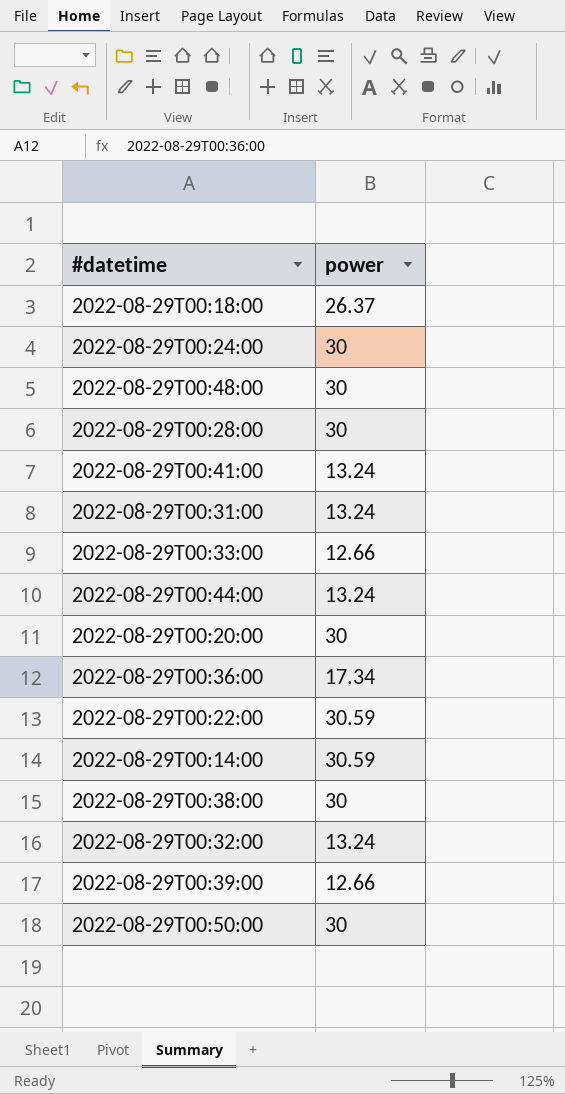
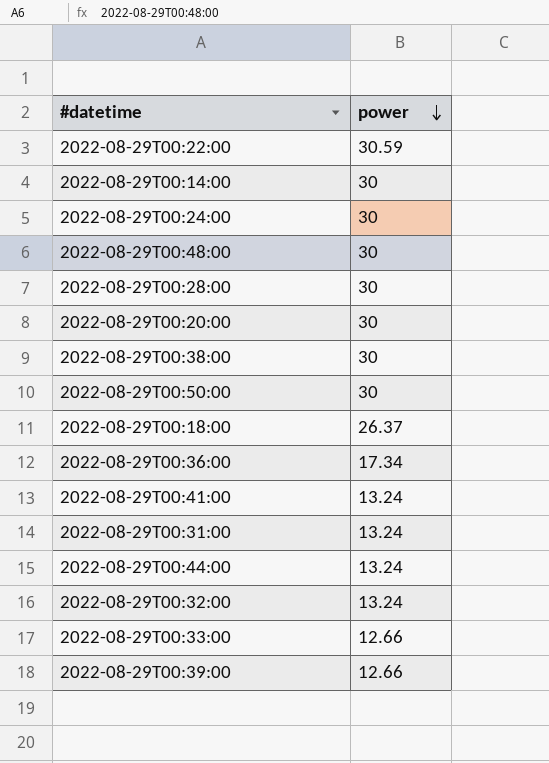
row order: none -> power descending
2022-08-29T00:14:00 | power: 30.59 -> 30

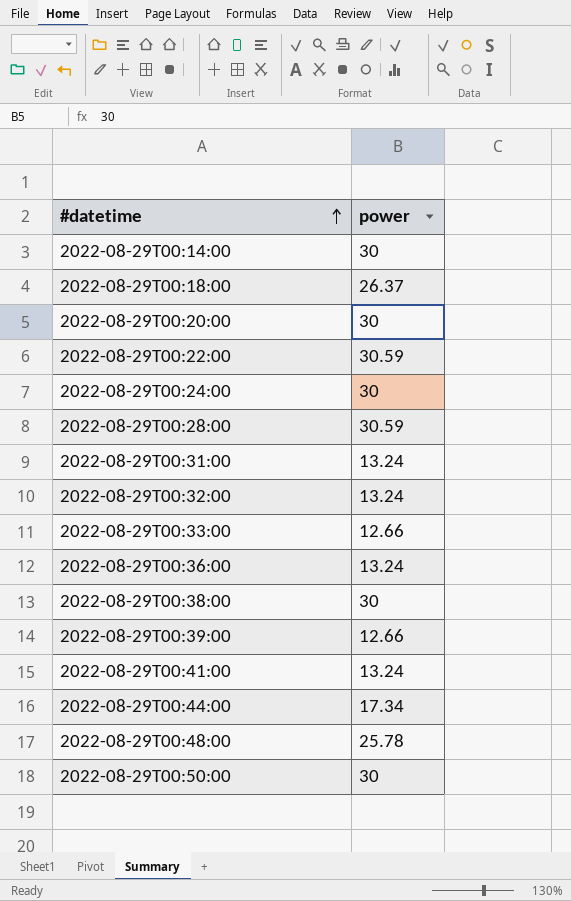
row order: power descending -> #datetime ascending
2022-08-29T00:28:00 | power: 30 -> 30.59
2022-08-29T00:36:00 | power: 17.34 -> 13.24
2022-08-29T00:44:00 | power: 13.24 -> 17.34
2022-08-29T00:48:00 | power: 30 -> 25.78

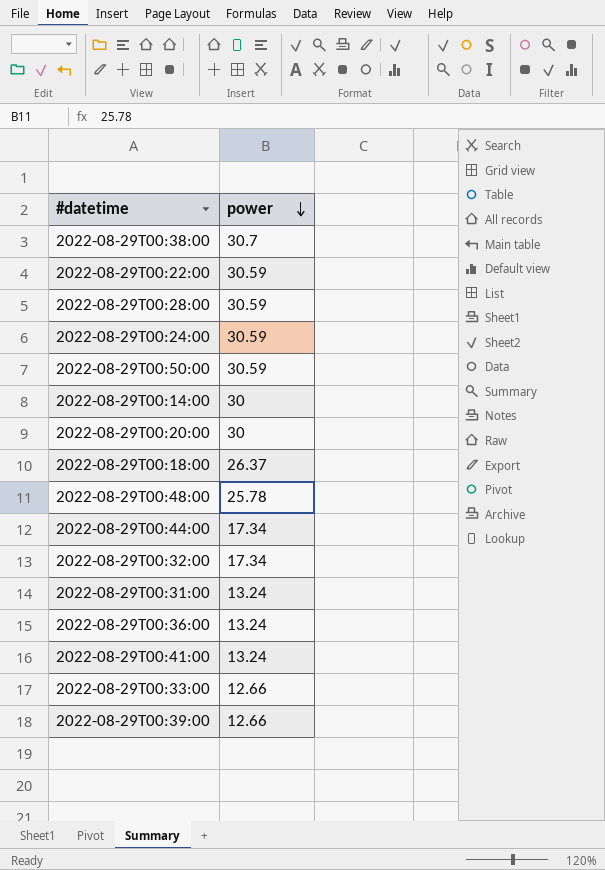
row order: #datetime ascending -> power descending
2022-08-29T00:38:00 | power: 30 -> 30.7
2022-08-29T00:24:00 | power: 30 -> 30.59
2022-08-29T00:50:00 | power: 30 -> 30.59
2022-08-29T00:32:00 | power: 13.24 -> 17.34

